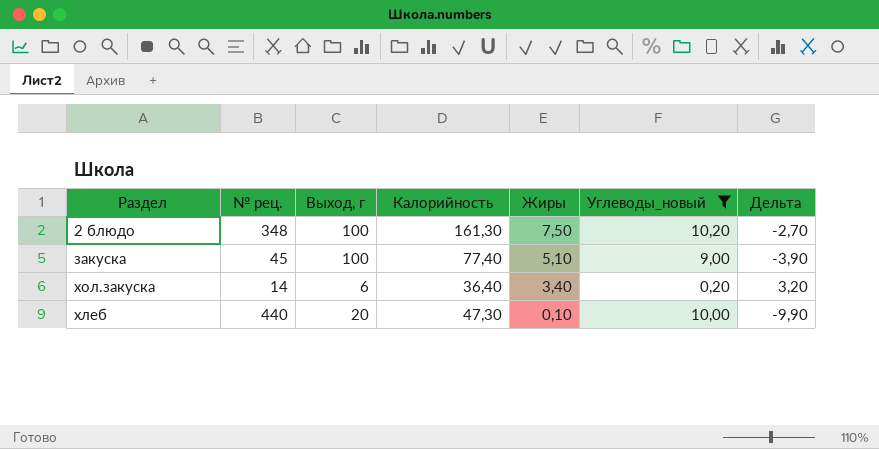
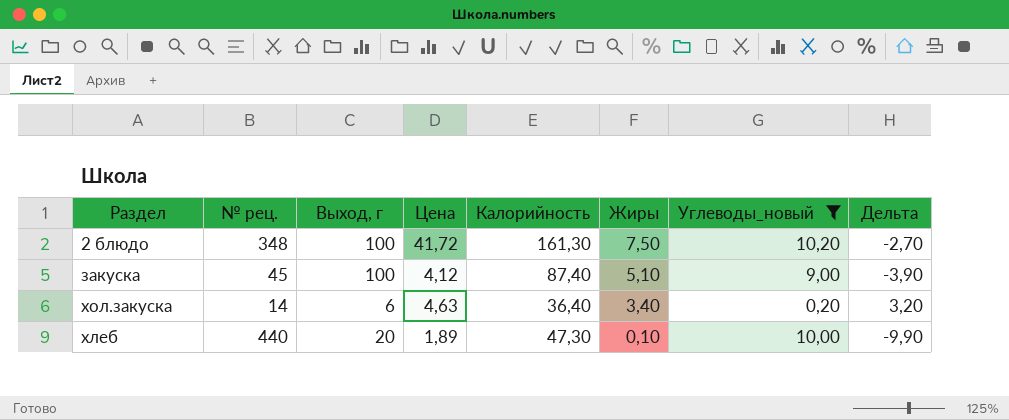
column Цена | position: none -> 4
закуска | Калорийность: 77,40 -> 87,40

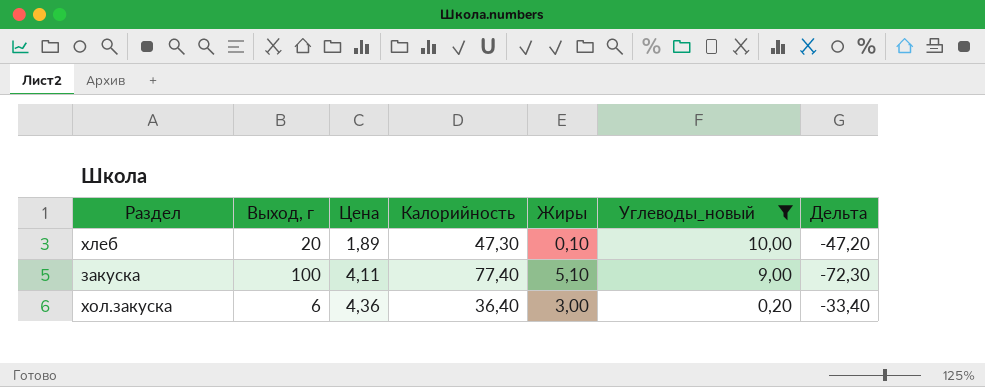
row order: Жиры descending -> Цена ascending
column № рец. | position: 2 -> none
column Дельта | formula: [Жиры] - [Углеводы_новый] -> [Жиры] - [Калорийность]
row 2 блюдо: 348 | 100 | 41,72 | 161,30 | 7,50 | 10,20 | -2,70 -> none
закуска | Цена: 4,12 -> 4,11
закуска | Калорийность: 87,40 -> 77,40
хол.закуска | Цена: 4,63 -> 4,36
хол.закуска | Жиры: 3,40 -> 3,00

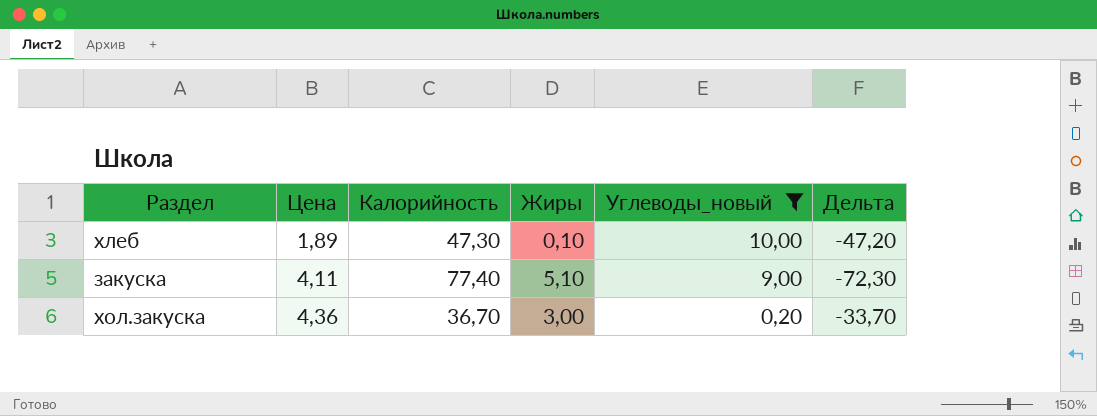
column Выход, г | position: 2 -> none
хол.закуска | Калорийность: 36,40 -> 36,70
хол.закуска | Дельта: -33,40 -> -33,70

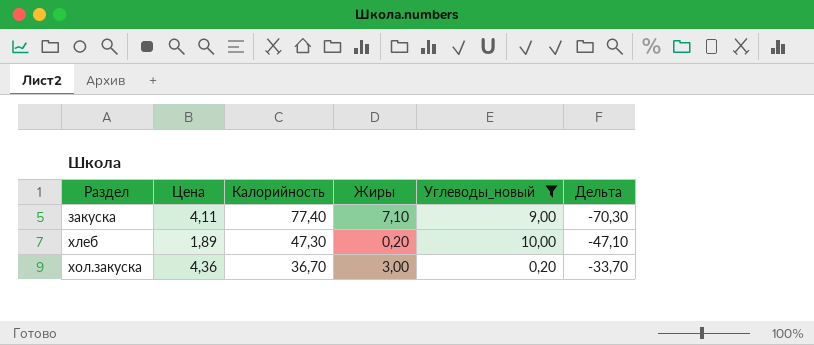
row order: Цена ascending -> Раздел ascending
закуска | Жиры: 5,10 -> 7,10
закуска | Дельта: -72,30 -> -70,30
хлеб | Жиры: 0,10 -> 0,20
хлеб | Дельта: -47,20 -> -47,10

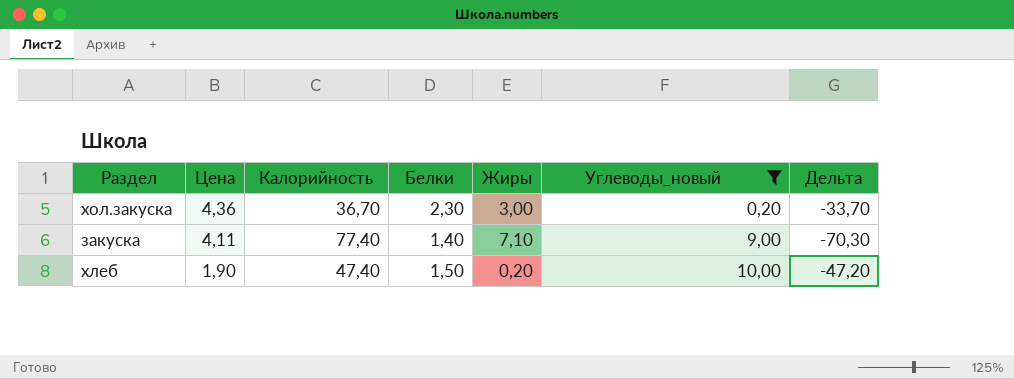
row order: Раздел ascending -> Цена descending
column Белки | position: none -> 4
хлеб | Цена: 1,89 -> 1,90
хлеб | Калорийность: 47,30 -> 47,40
хлеб | Дельта: -47,10 -> -47,20

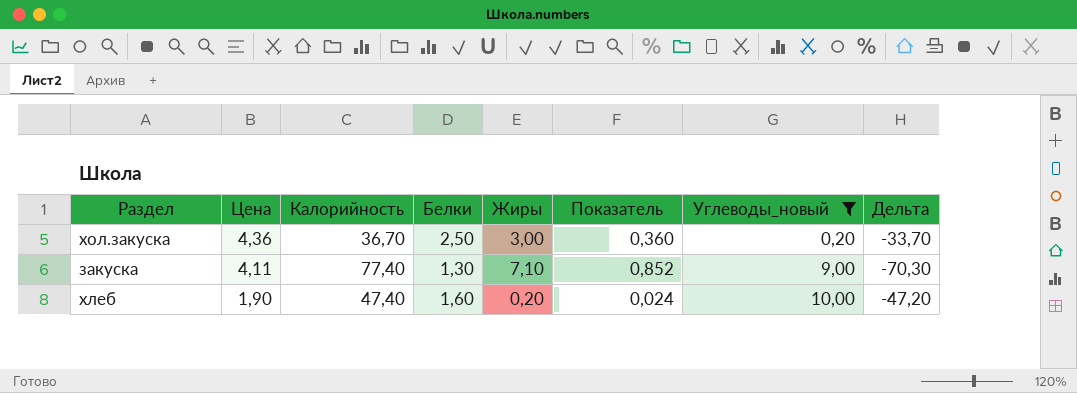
column Показатель | formula: none -> [Жиры] * 0,12
хол.закуска | Белки: 2,30 -> 2,50
закуска | Белки: 1,40 -> 1,30
хлеб | Белки: 1,50 -> 1,60

